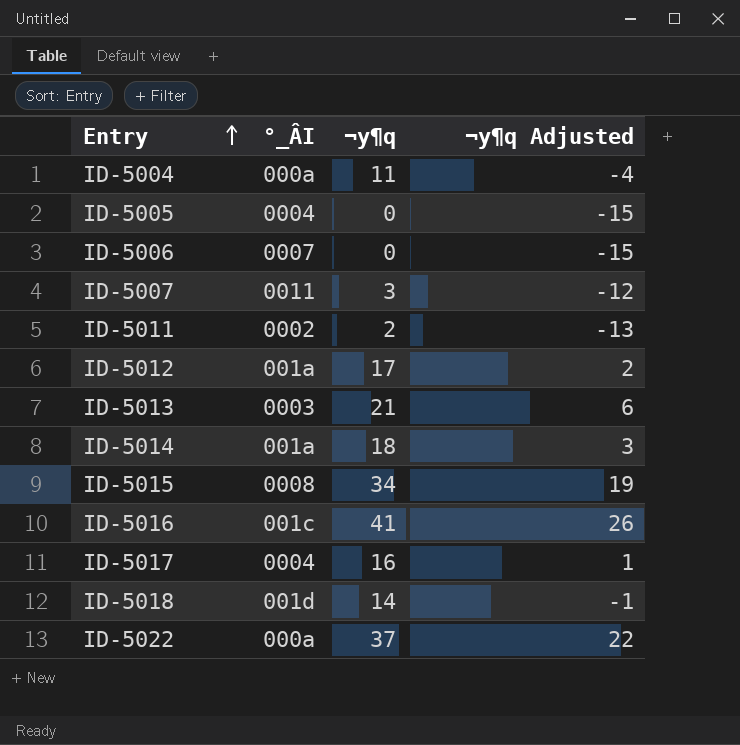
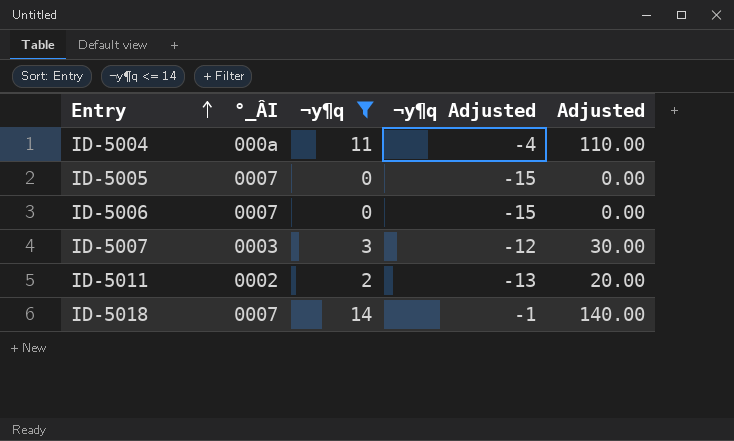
filter: none -> ¬y¶q <= 14
column Adjusted | formula: none -> [¬y¶q] * 10
ID-5005 | °_ÂI: 0004 -> 0007
ID-5007 | °_ÂI: 0011 -> 0003
ID-5018 | °_ÂI: 001d -> 0007

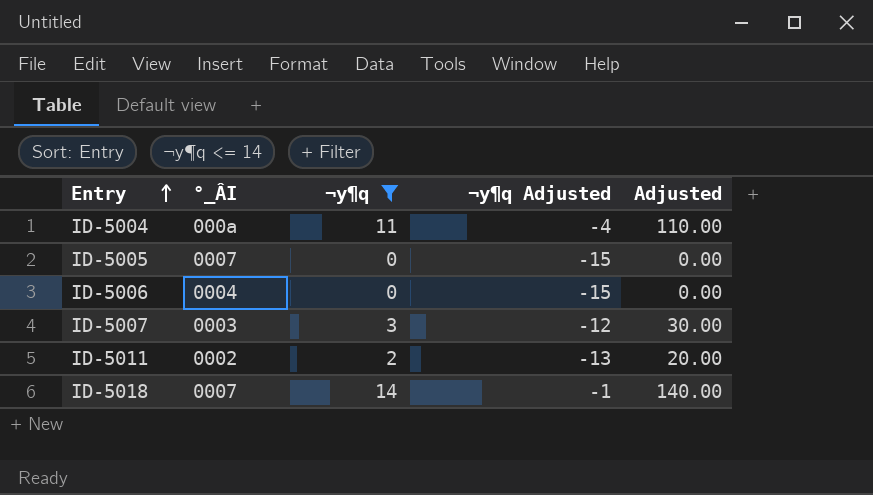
ID-5006 | °_ÂI: 0007 -> 0004

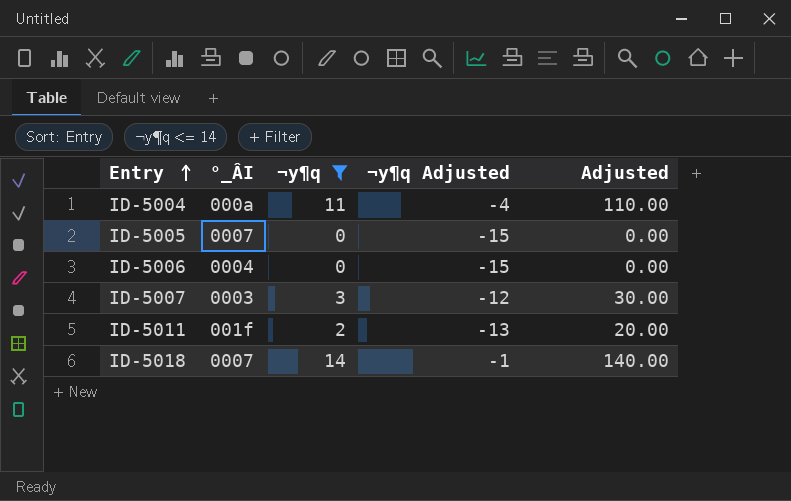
ID-5011 | °_ÂI: 0002 -> 001f

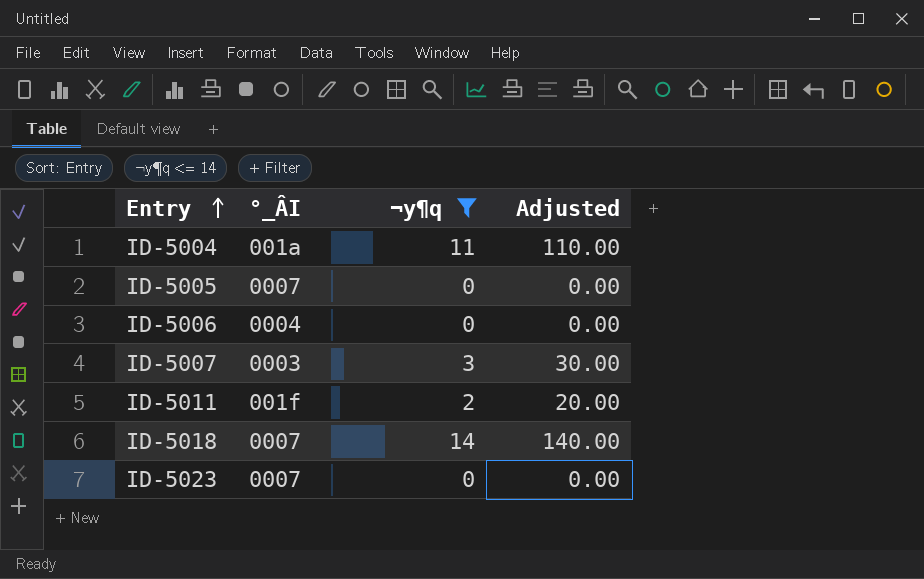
column ¬y¶q Adjusted | formula: [¬y¶q] - 15 -> none
ID-5004 | °_ÂI: 000a -> 001a
row ID-5023: none -> 0007 | 0 | 0.00

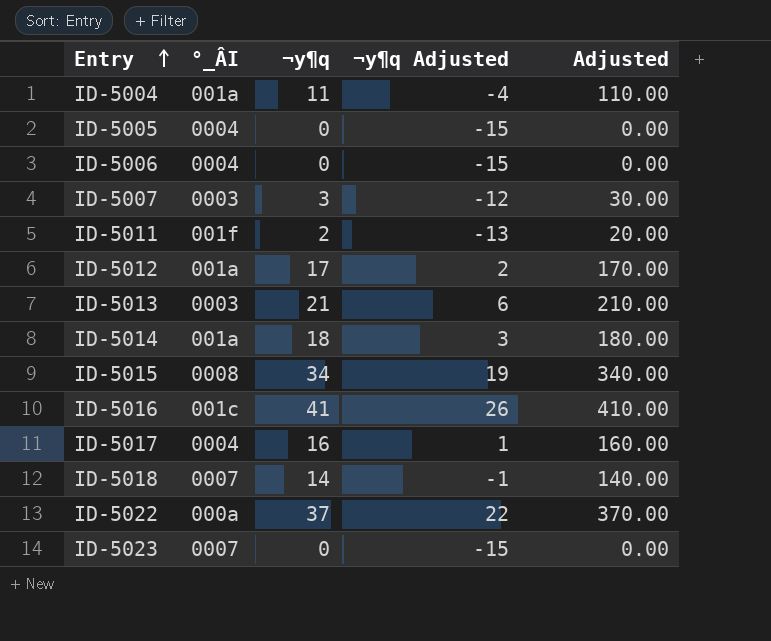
filter: ¬y¶q <= 14 -> none
column ¬y¶q Adjusted | formula: none -> [¬y¶q] - 15
ID-5005 | °_ÂI: 0007 -> 0004

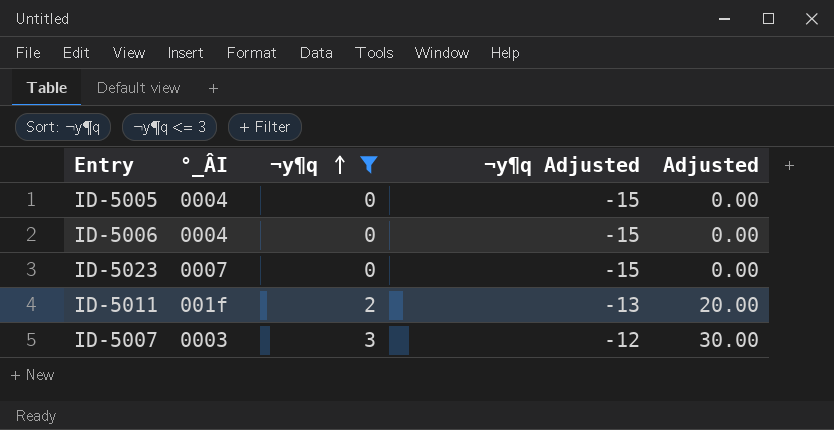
filter: none -> ¬y¶q <= 3
row order: Entry ascending -> ¬y¶q ascending

